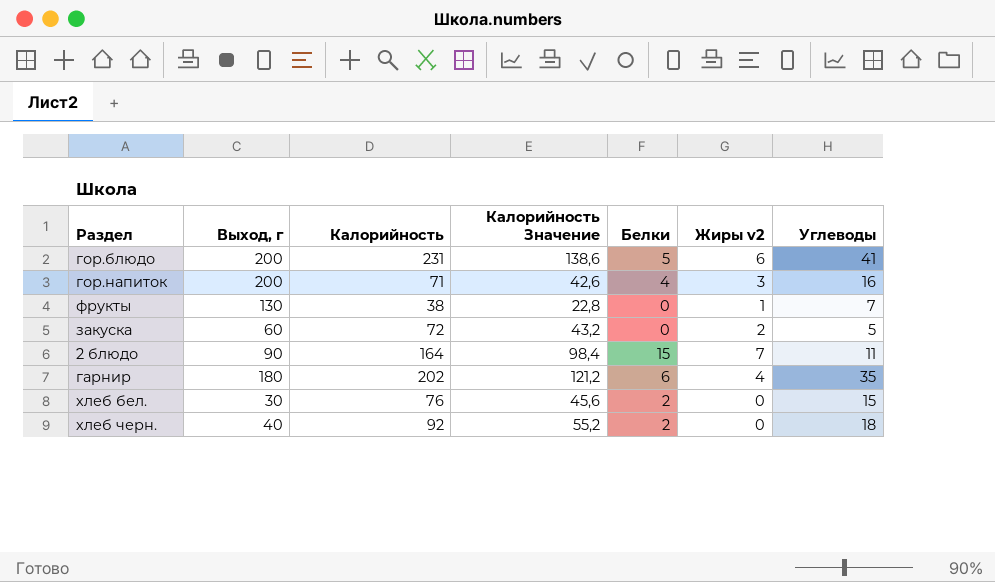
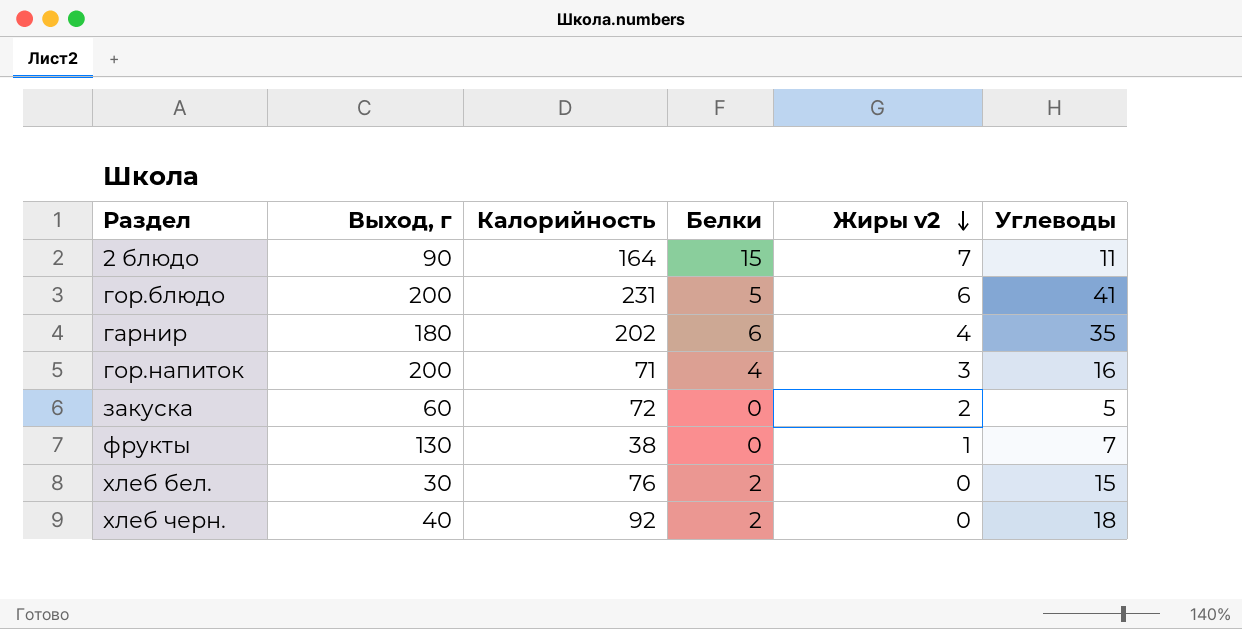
row order: none -> Жиры v2 descending
column Калорийность Значение | formula: [Калорийность] * 0,6 -> none

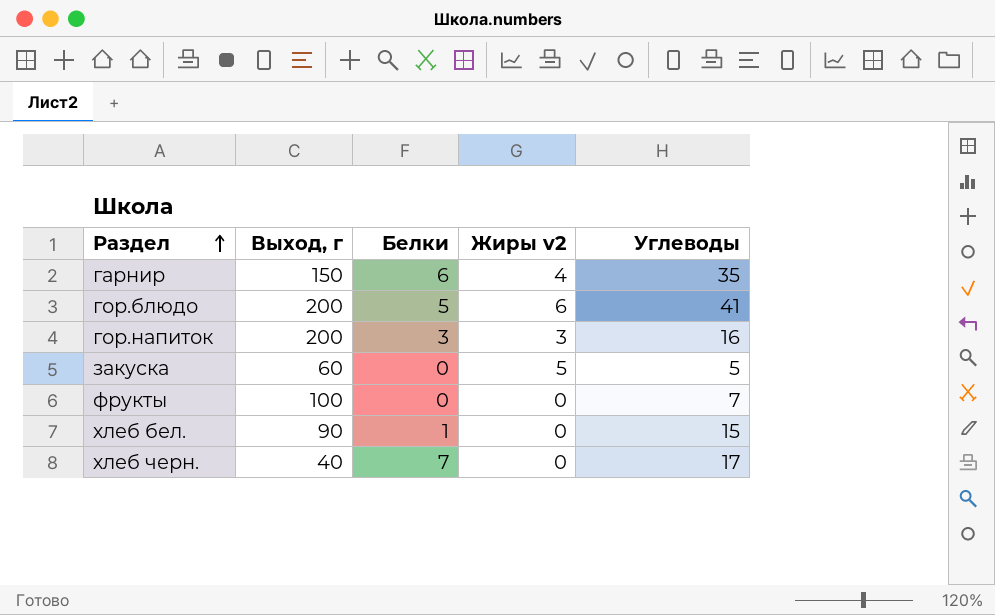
row order: Жиры v2 descending -> Раздел ascending
column Калорийность | position: 3 -> none
row 2 блюдо: 90 | 164 | 15 | 7 | 11 -> none
гарнир | Выход, г: 180 -> 150
гор.напиток | Белки: 4 -> 3
закуска | Жиры v2: 2 -> 5
фрукты | Выход, г: 130 -> 100
фрукты | Жиры v2: 1 -> 0
хлеб бел. | Выход, г: 30 -> 90
хлеб бел. | Белки: 2 -> 1
хлеб черн. | Белки: 2 -> 7
хлеб черн. | Углеводы: 18 -> 17

